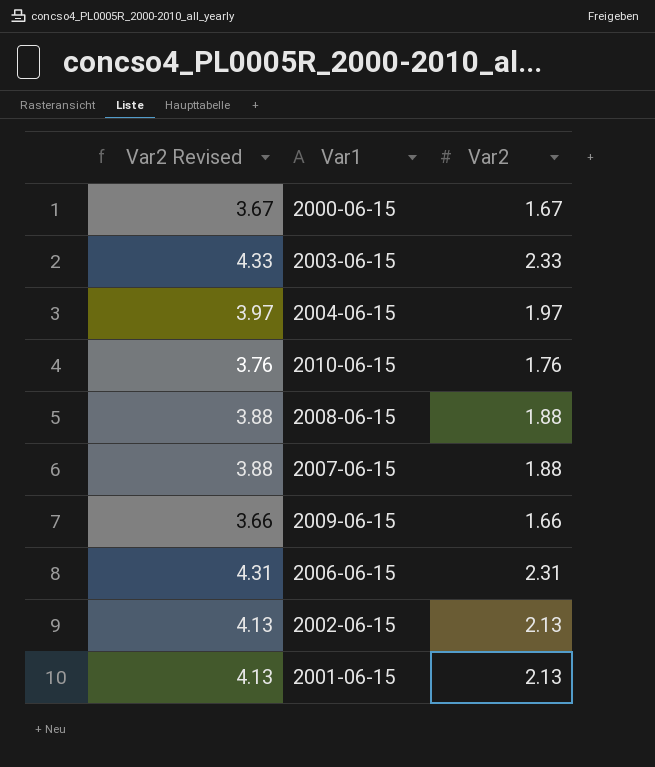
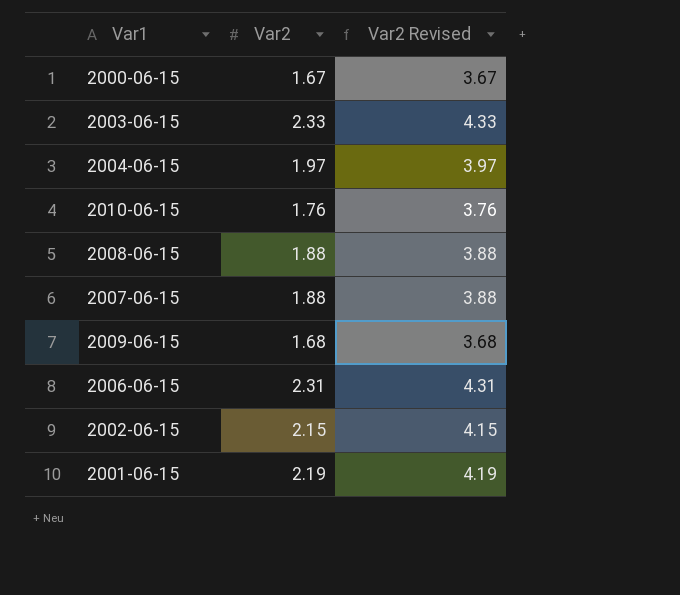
column Var2 Revised | position: 1 -> 3
2009-06-15 | Var2: 1.66 -> 1.68
2009-06-15 | Var2 Revised: 3.66 -> 3.68
2002-06-15 | Var2: 2.13 -> 2.15
2002-06-15 | Var2 Revised: 4.13 -> 4.15
2001-06-15 | Var2: 2.13 -> 2.19
2001-06-15 | Var2 Revised: 4.13 -> 4.19

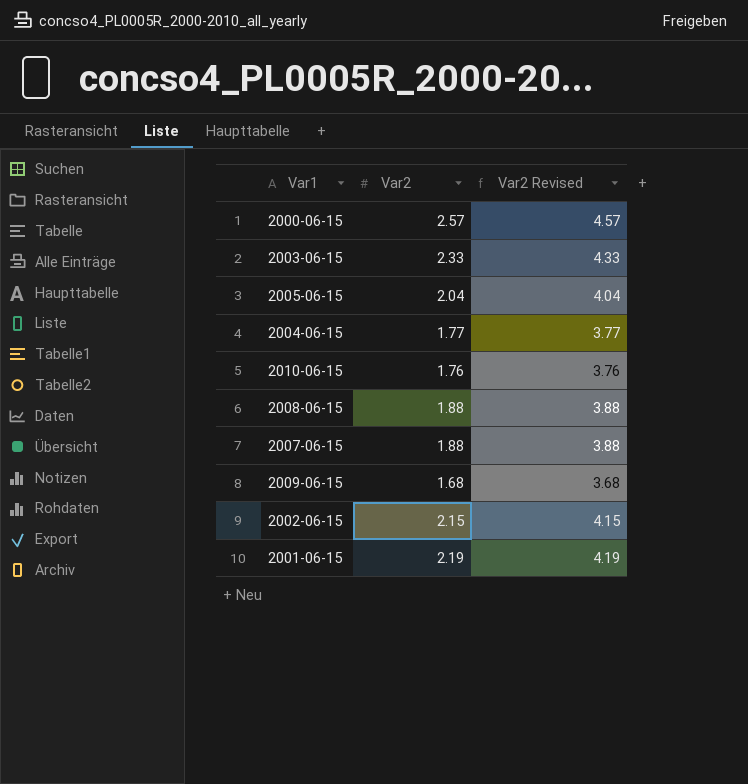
row 2006-06-15: 2.31 | 4.31 -> none
2000-06-15 | Var2: 1.67 -> 2.57
2000-06-15 | Var2 Revised: 3.67 -> 4.57
row 2005-06-15: none -> 2.04 | 4.04
2004-06-15 | Var2: 1.97 -> 1.77
2004-06-15 | Var2 Revised: 3.97 -> 3.77

